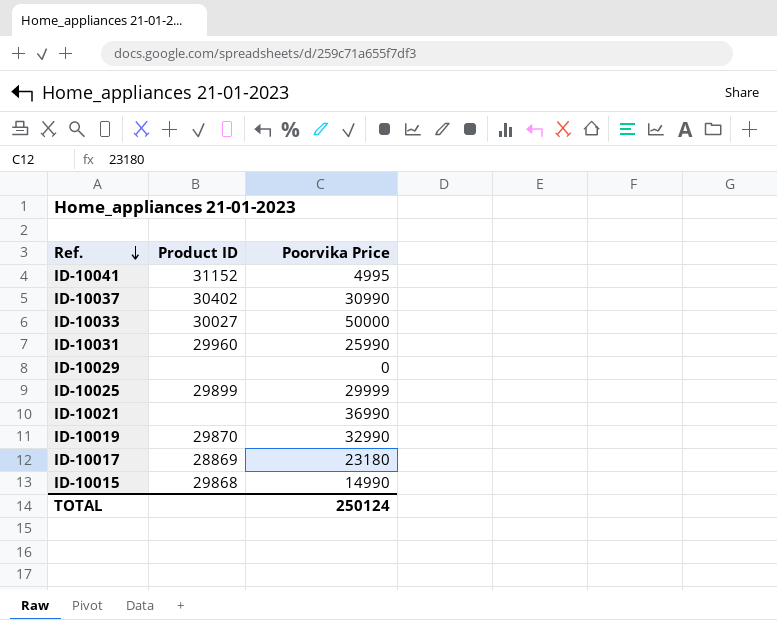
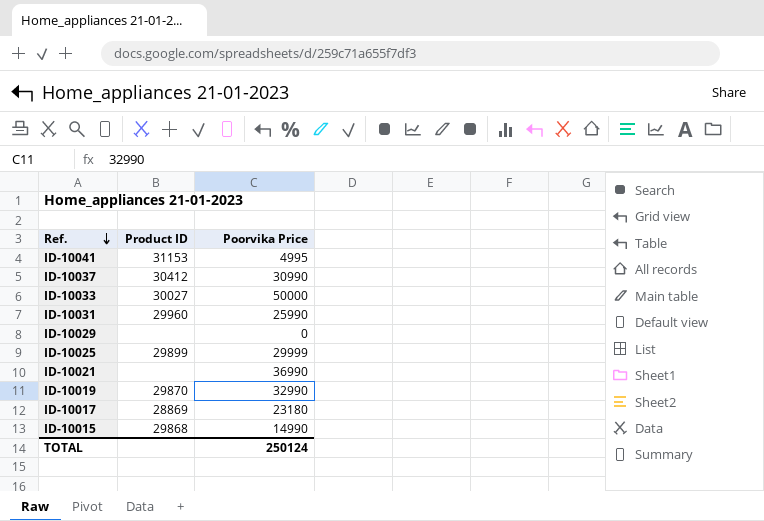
ID-10041 | Product ID: 31152 -> 31153
ID-10037 | Product ID: 30402 -> 30412

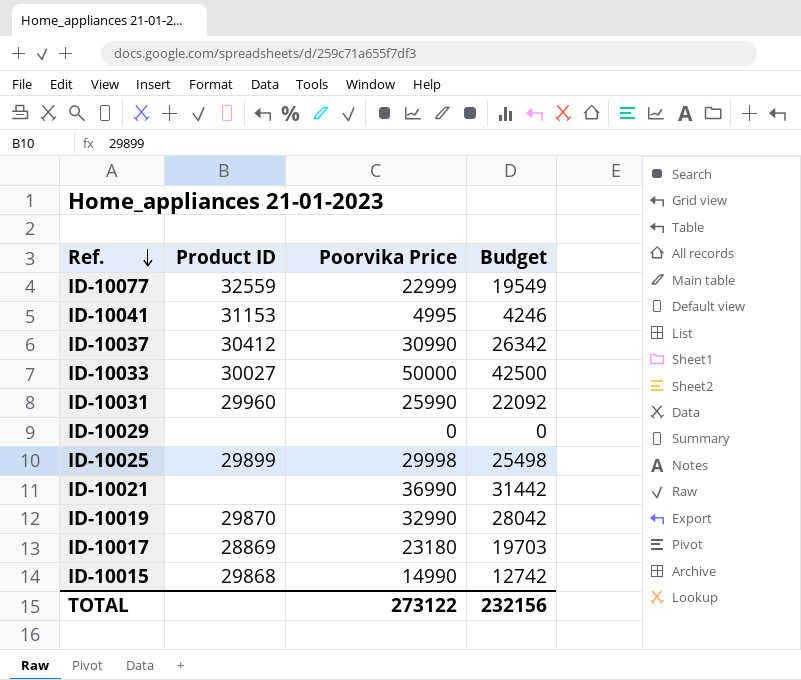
column Budget | formula: none -> [Poorvika Price] * 0.85
row ID-10077: none -> 32559 | 22999 | 19549
ID-10025 | Poorvika Price: 29999 -> 29998
TOTAL | Poorvika Price: 250124 -> 273122

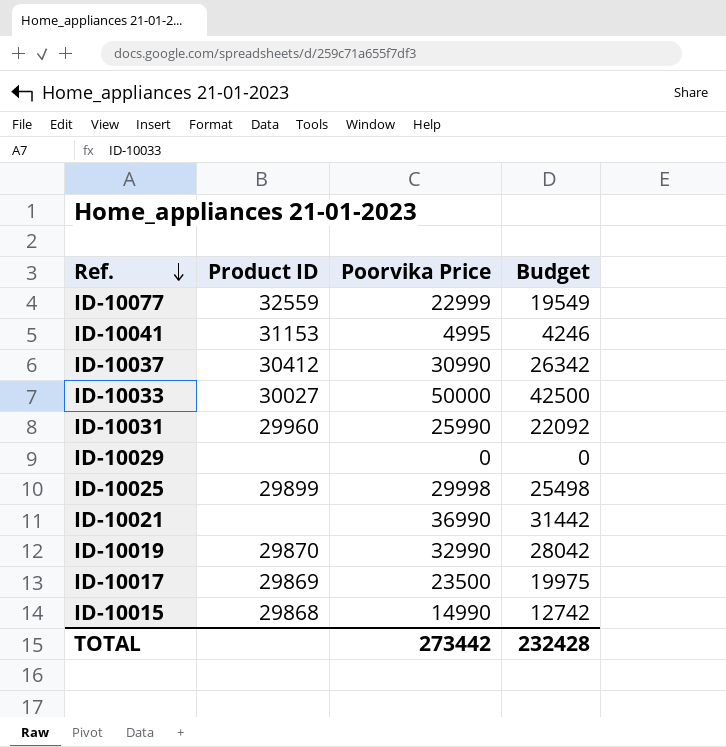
ID-10017 | Product ID: 28869 -> 29869
ID-10017 | Poorvika Price: 23180 -> 23500
ID-10017 | Budget: 19703 -> 19975
TOTAL | Poorvika Price: 273122 -> 273442
TOTAL | Budget: 232156 -> 232428

